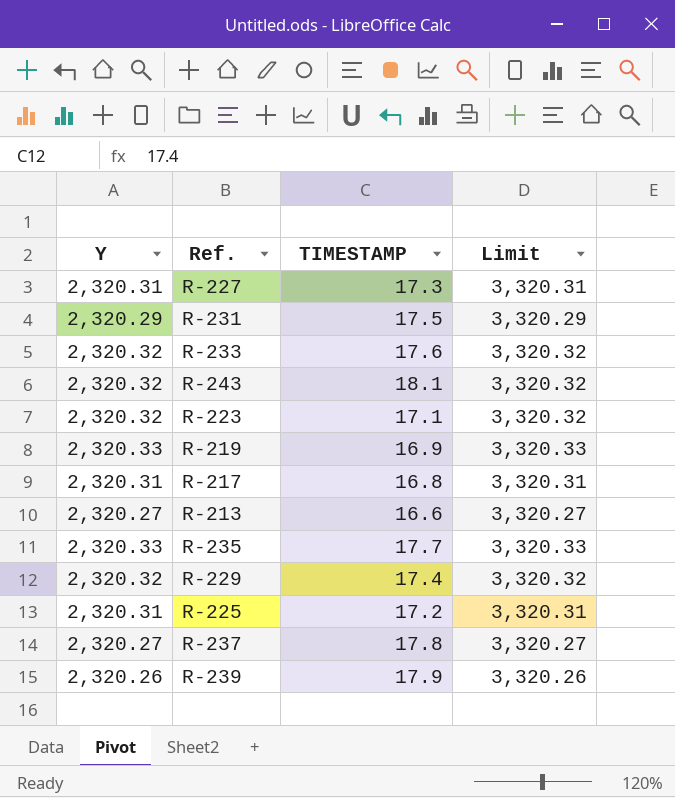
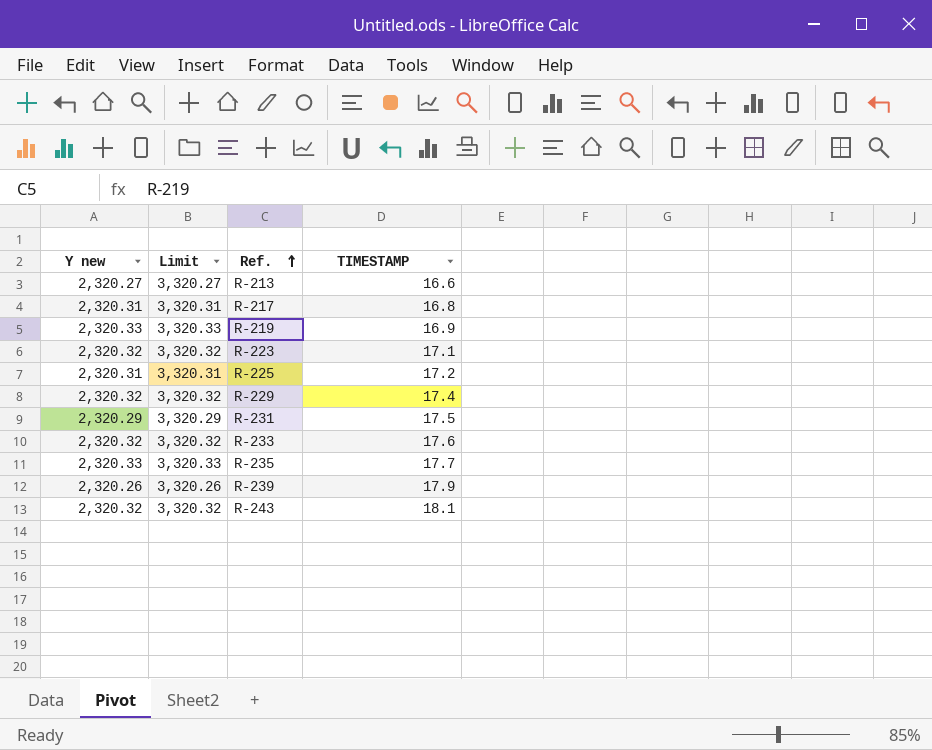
row order: none -> Ref. ascending
column name: Y -> Y new
column Limit | position: 4 -> 2
row R-227: 2,320.31 | 17.3 | 3,320.31 -> none
row R-237: 2,320.27 | 17.8 | 3,320.27 -> none

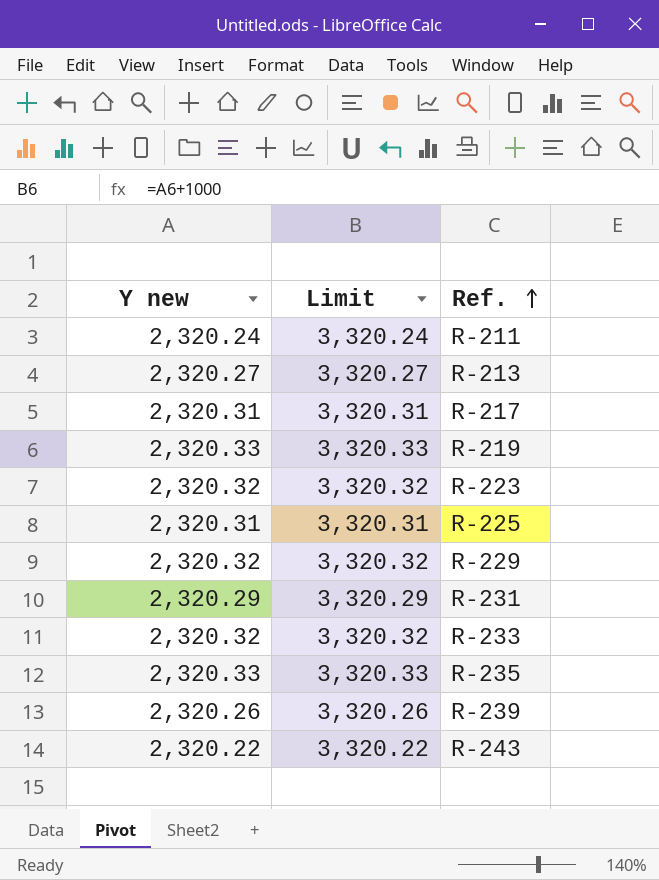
column TIMESTAMP | position: 4 -> none
row R-211: none -> 2,320.24 | 3,320.24
R-243 | Y new: 2,320.32 -> 2,320.22
R-243 | Limit: 3,320.32 -> 3,320.22

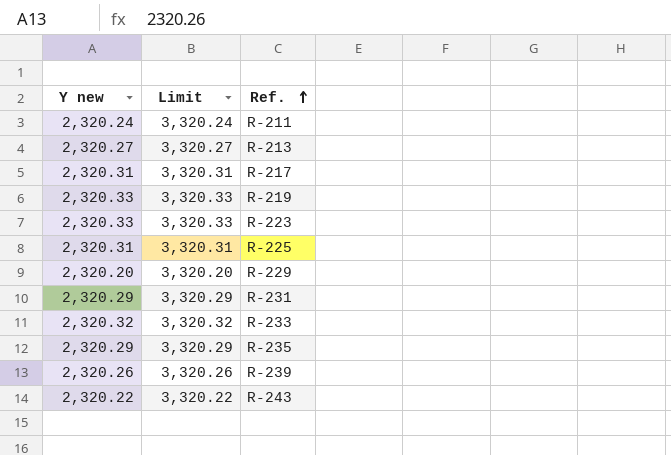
R-223 | Y new: 2,320.32 -> 2,320.33
R-223 | Limit: 3,320.32 -> 3,320.33
R-229 | Y new: 2,320.32 -> 2,320.20
R-229 | Limit: 3,320.32 -> 3,320.20
R-235 | Y new: 2,320.33 -> 2,320.29
R-235 | Limit: 3,320.33 -> 3,320.29

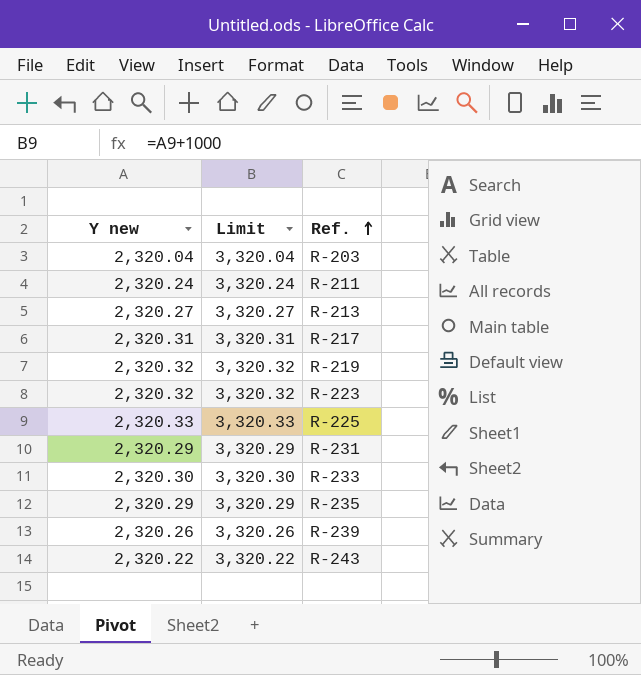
row R-229: 2,320.20 | 3,320.20 -> none
row R-203: none -> 2,320.04 | 3,320.04
R-219 | Y new: 2,320.33 -> 2,320.32
R-219 | Limit: 3,320.33 -> 3,320.32
R-223 | Y new: 2,320.33 -> 2,320.32
R-223 | Limit: 3,320.33 -> 3,320.32
R-225 | Y new: 2,320.31 -> 2,320.33
R-225 | Limit: 3,320.31 -> 3,320.33
R-233 | Y new: 2,320.32 -> 2,320.30
R-233 | Limit: 3,320.32 -> 3,320.30

